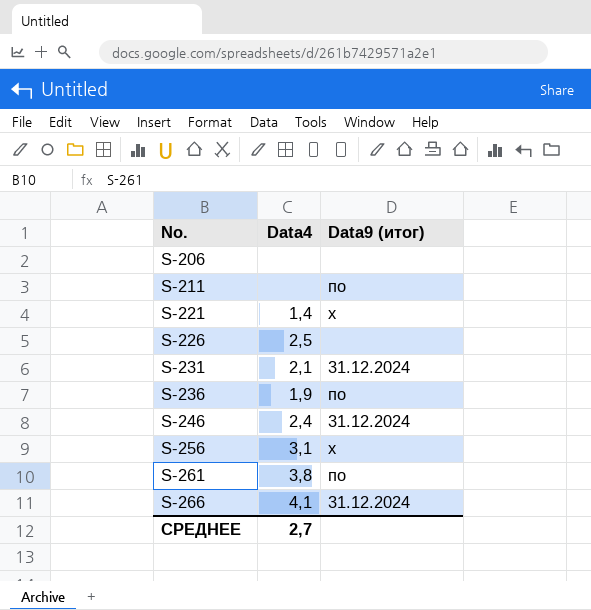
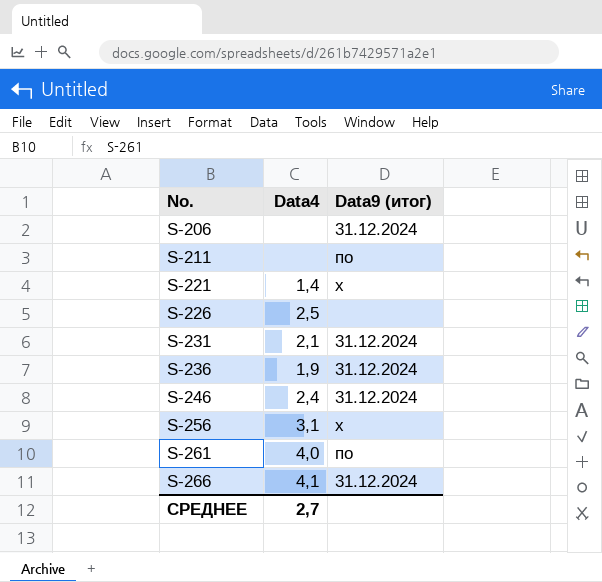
S-206 | Data9 (итог): none -> 31.12.2024
S-236 | Data9 (итог): по -> 31.12.2024
S-261 | Data4: 3,8 -> 4,0

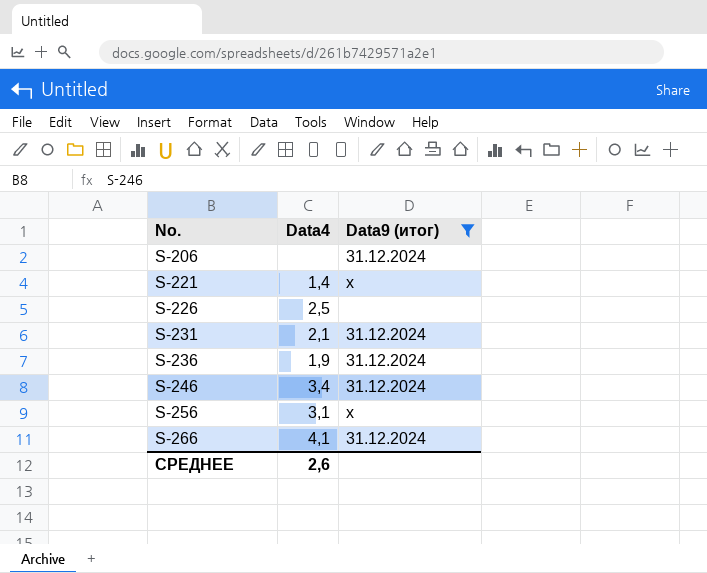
filter: none -> Data9 (итог) != по
S-246 | Data4: 2,4 -> 3,4
СРЕДНЕЕ | Data4: 2,7 -> 2,6

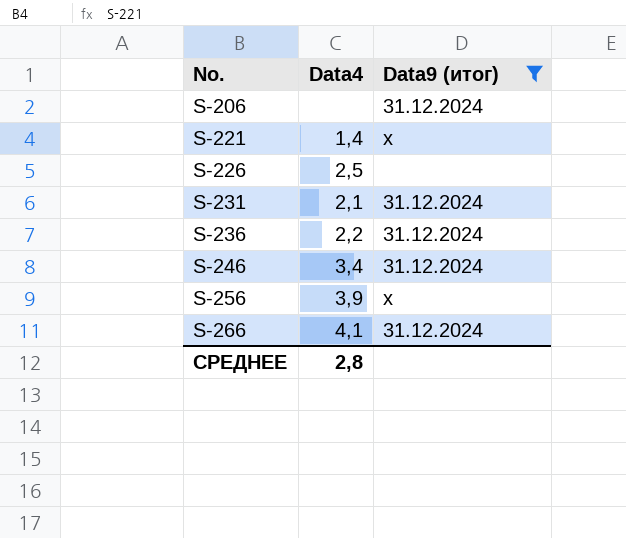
S-236 | Data4: 1,9 -> 2,2
S-256 | Data4: 3,1 -> 3,9
СРЕДНЕЕ | Data4: 2,6 -> 2,8

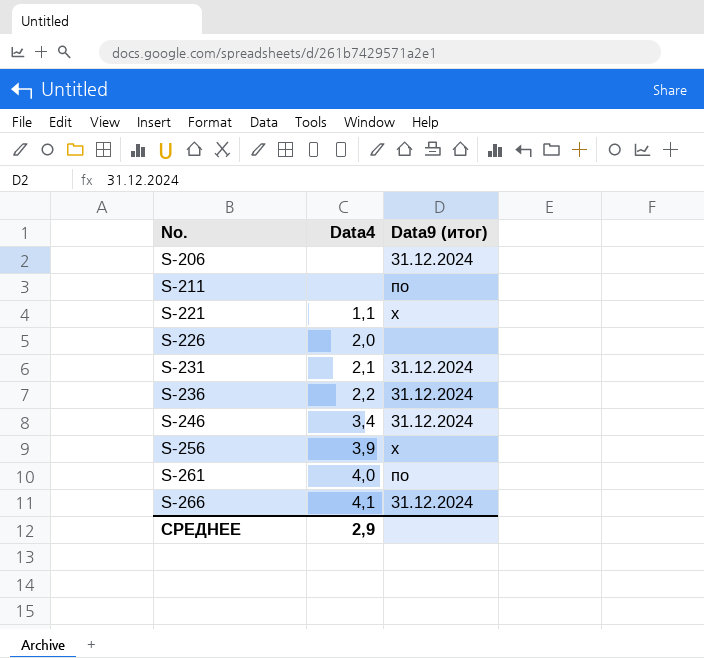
filter: Data9 (итог) != по -> none
S-221 | Data4: 1,4 -> 1,1
S-226 | Data4: 2,5 -> 2,0
СРЕДНЕЕ | Data4: 2,8 -> 2,9

